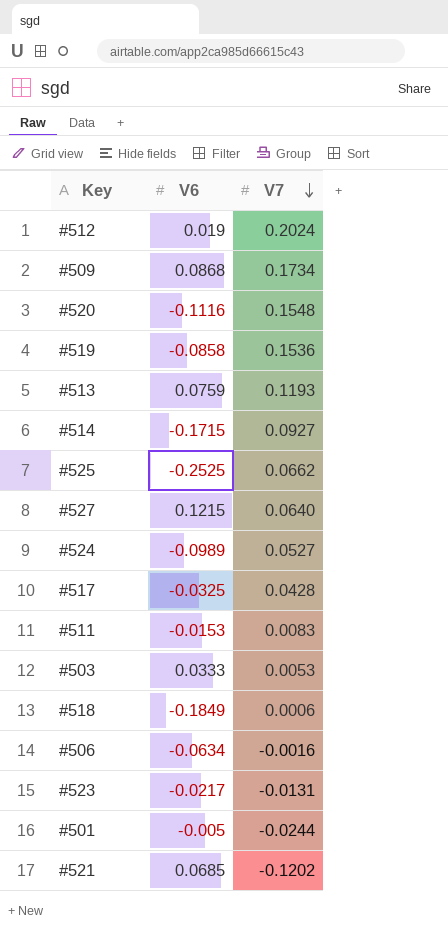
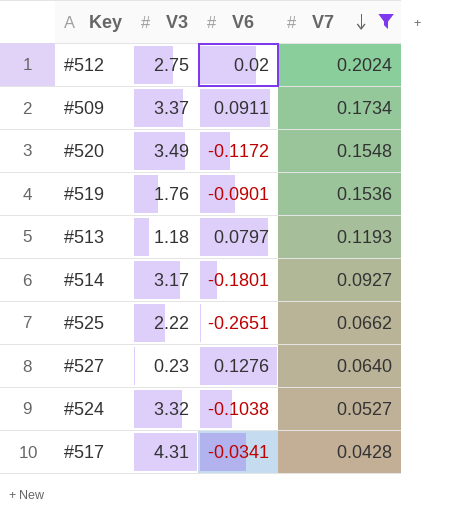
filter: none -> V7 >= 0.0428
column V3 | position: none -> 2
#512 | V6: 0.019 -> 0.02
#509 | V6: 0.0868 -> 0.0911
#520 | V6: -0.1116 -> -0.1172
#519 | V6: -0.0858 -> -0.0901
#513 | V6: 0.0759 -> 0.0797
#514 | V6: -0.1715 -> -0.1801
#525 | V6: -0.2525 -> -0.2651
#527 | V6: 0.1215 -> 0.1276
#524 | V6: -0.0989 -> -0.1038
#517 | V6: -0.0325 -> -0.0341

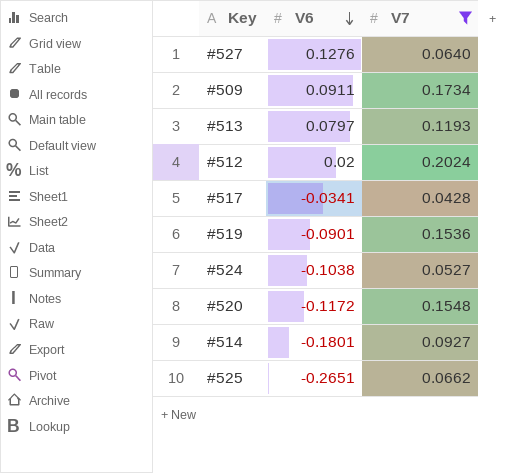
row order: V7 descending -> V6 descending
column V3 | position: 2 -> none

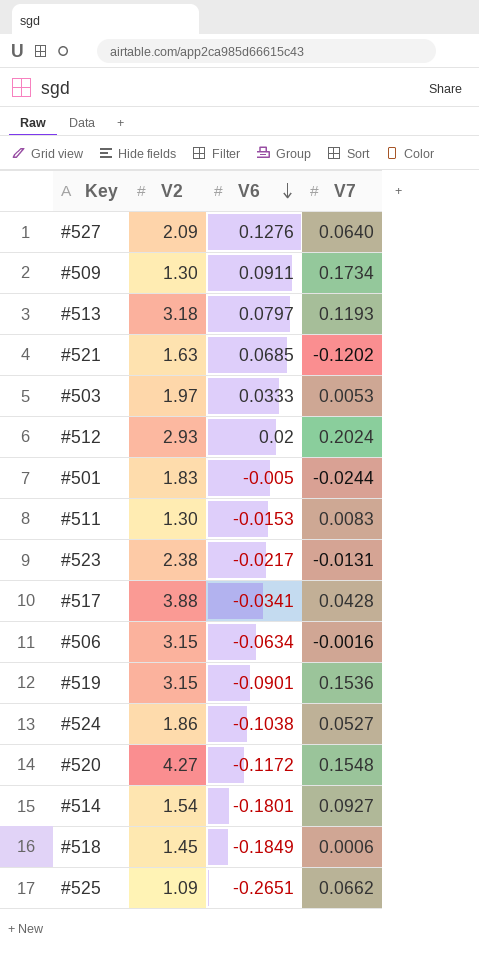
filter: V7 >= 0.0428 -> none
column V2 | position: none -> 2

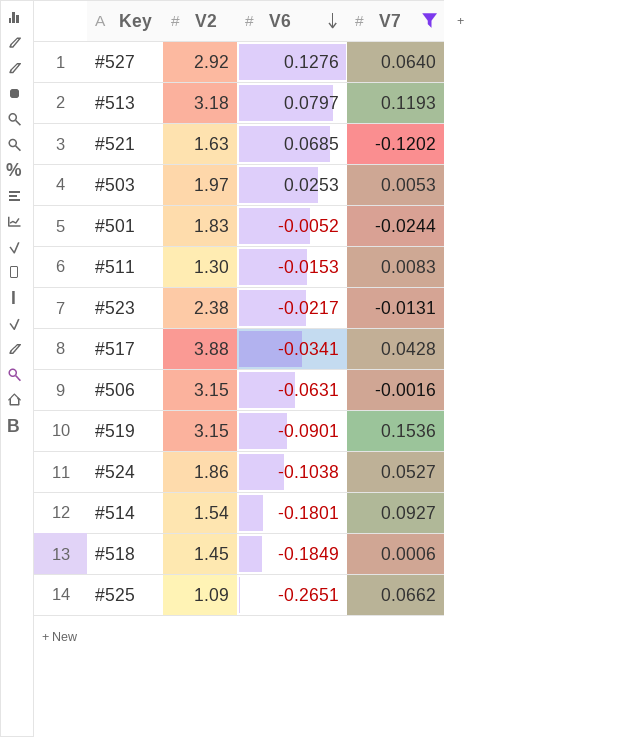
filter: none -> V7 <= 0.1536
#527 | V2: 2.09 -> 2.92
#503 | V6: 0.0333 -> 0.0253
#501 | V6: -0.005 -> -0.0052
#506 | V6: -0.0634 -> -0.0631

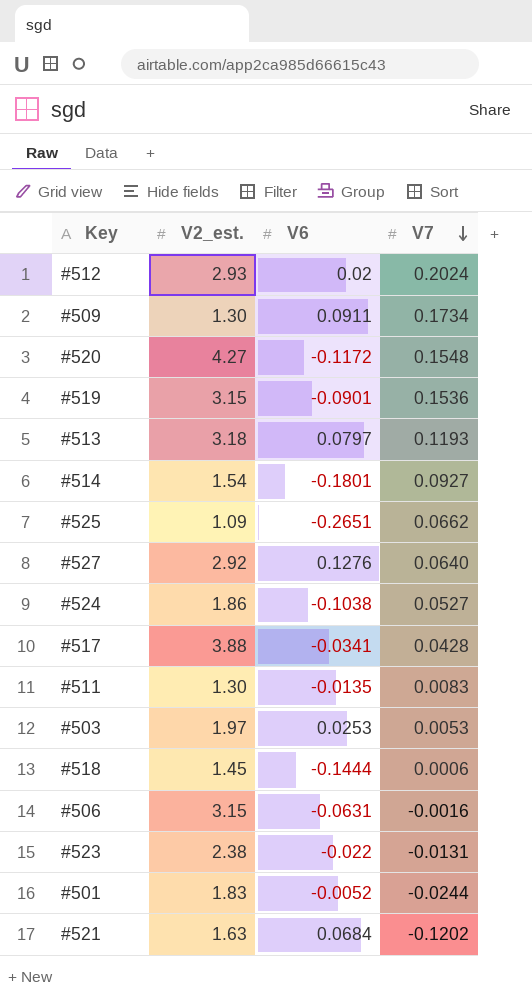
filter: V7 <= 0.1536 -> none
row order: V6 descending -> V7 descending
column name: V2 -> V2_est.
#511 | V6: -0.0153 -> -0.0135
#518 | V6: -0.1849 -> -0.1444
#523 | V6: -0.0217 -> -0.022
#521 | V6: 0.0685 -> 0.0684

